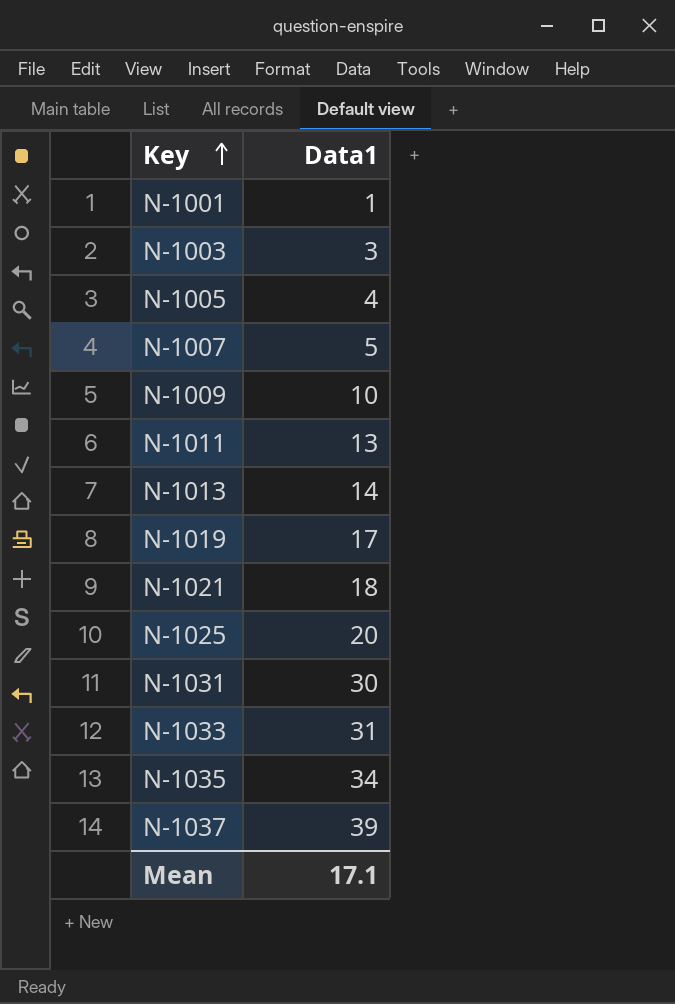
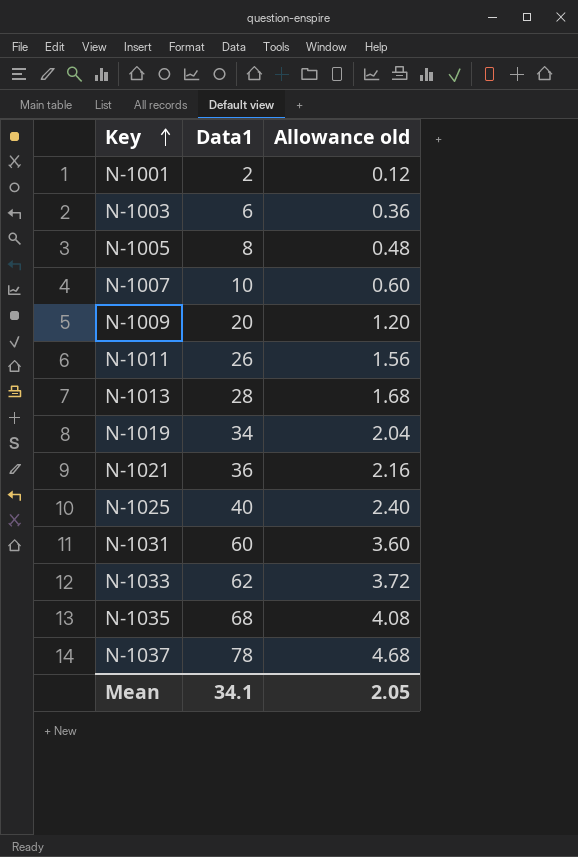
column Allowance old | formula: none -> [Data1] * 0.06
N-1001 | Data1: 1 -> 2
N-1003 | Data1: 3 -> 6
N-1005 | Data1: 4 -> 8
N-1007 | Data1: 5 -> 10
N-1009 | Data1: 10 -> 20
N-1011 | Data1: 13 -> 26
N-1013 | Data1: 14 -> 28
N-1019 | Data1: 17 -> 34
N-1021 | Data1: 18 -> 36
N-1025 | Data1: 20 -> 40
N-1031 | Data1: 30 -> 60
N-1033 | Data1: 31 -> 62
N-1035 | Data1: 34 -> 68
N-1037 | Data1: 39 -> 78
Mean | Data1: 17.1 -> 34.1

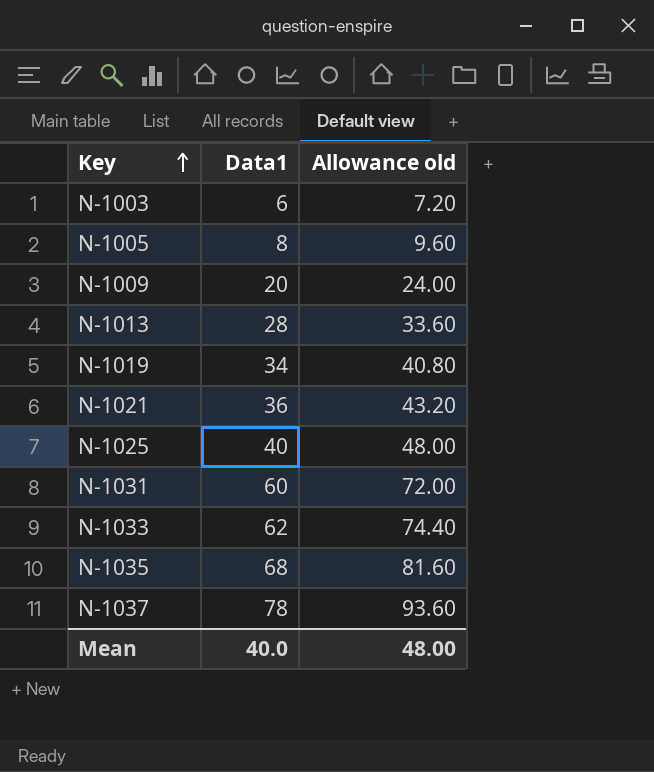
column Allowance old | formula: [Data1] * 0.06 -> [Data1] * 1.2
row N-1001: 2 | 0.12 -> none
row N-1007: 10 | 0.60 -> none
row N-1011: 26 | 1.56 -> none
Mean | Data1: 34.1 -> 40.0
Mean | Allowance old: 2.05 -> 48.00

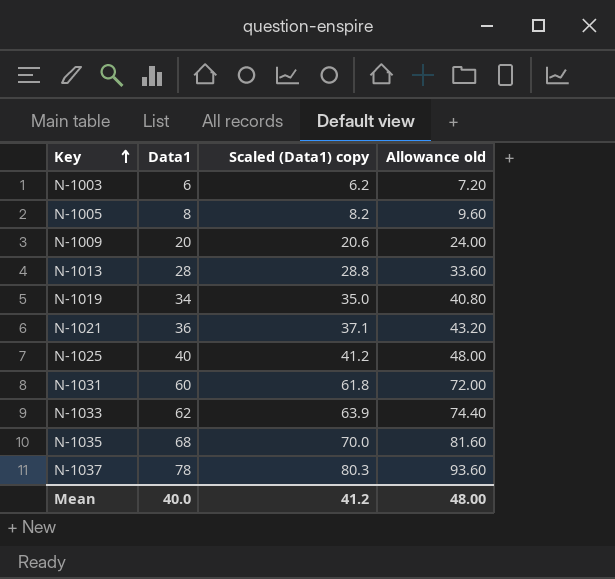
column Scaled (Data1) copy | formula: none -> [Data1] * 1.03

